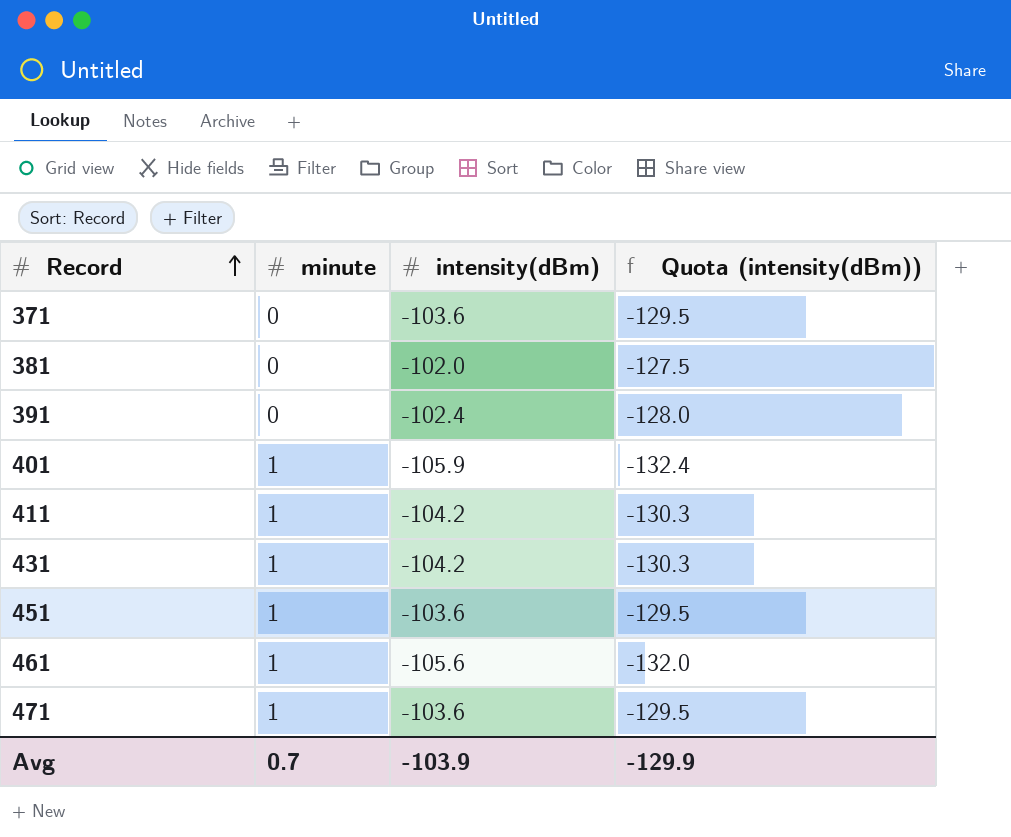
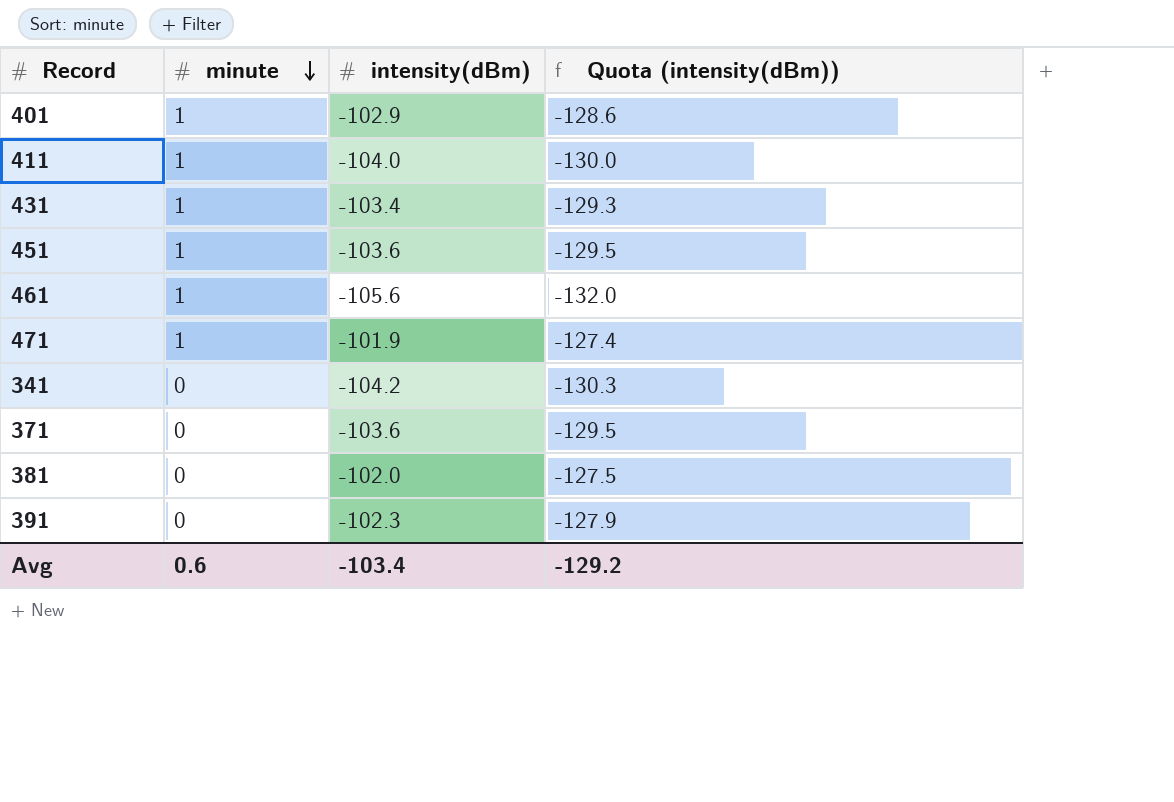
row order: Record ascending -> minute descending
401 | intensity(dBm): -105.9 -> -102.9
401 | Quota (intensity(dBm)): -132.4 -> -128.6
411 | intensity(dBm): -104.2 -> -104.0
411 | Quota (intensity(dBm)): -130.3 -> -130.0
431 | intensity(dBm): -104.2 -> -103.4
431 | Quota (intensity(dBm)): -130.3 -> -129.3
471 | intensity(dBm): -103.6 -> -101.9
471 | Quota (intensity(dBm)): -129.5 -> -127.4
row 341: none -> 0 | -104.2 | -130.3
391 | intensity(dBm): -102.4 -> -102.3
391 | Quota (intensity(dBm)): -128.0 -> -127.9
Avg | minute: 0.7 -> 0.6
Avg | intensity(dBm): -103.9 -> -103.4
Avg | Quota (intensity(dBm)): -129.9 -> -129.2

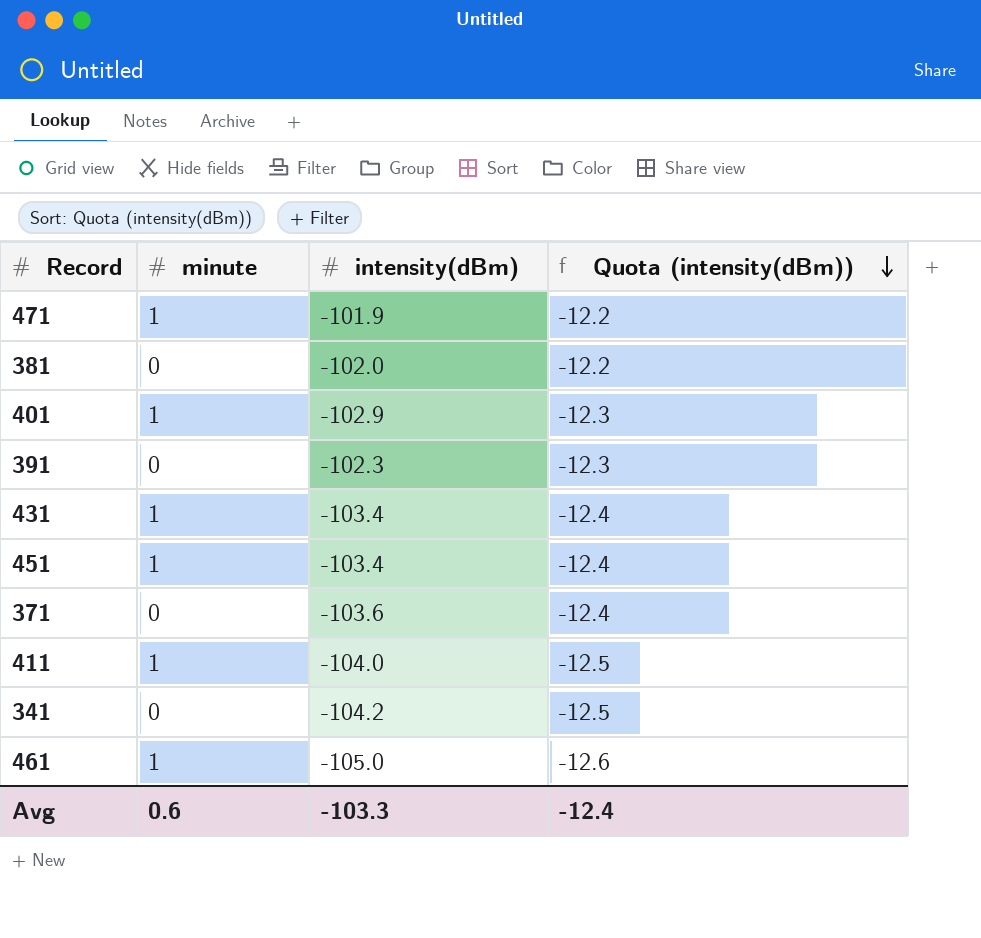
row order: minute descending -> Quota (intensity(dBm)) descending
column Quota (intensity(dBm)) | formula: [intensity(dBm)] * 1.25 -> [intensity(dBm)] * 0.12
451 | intensity(dBm): -103.6 -> -103.4
461 | intensity(dBm): -105.6 -> -105.0
Avg | intensity(dBm): -103.4 -> -103.3
Avg | Quota (intensity(dBm)): -129.2 -> -12.4

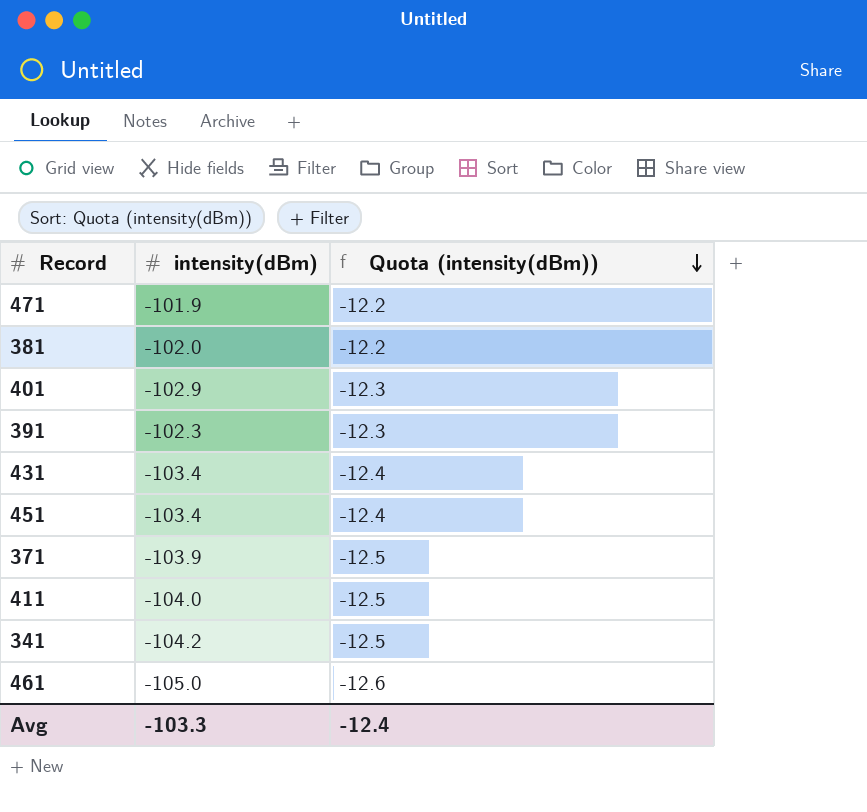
column minute | position: 2 -> none
371 | intensity(dBm): -103.6 -> -103.9
371 | Quota (intensity(dBm)): -12.4 -> -12.5

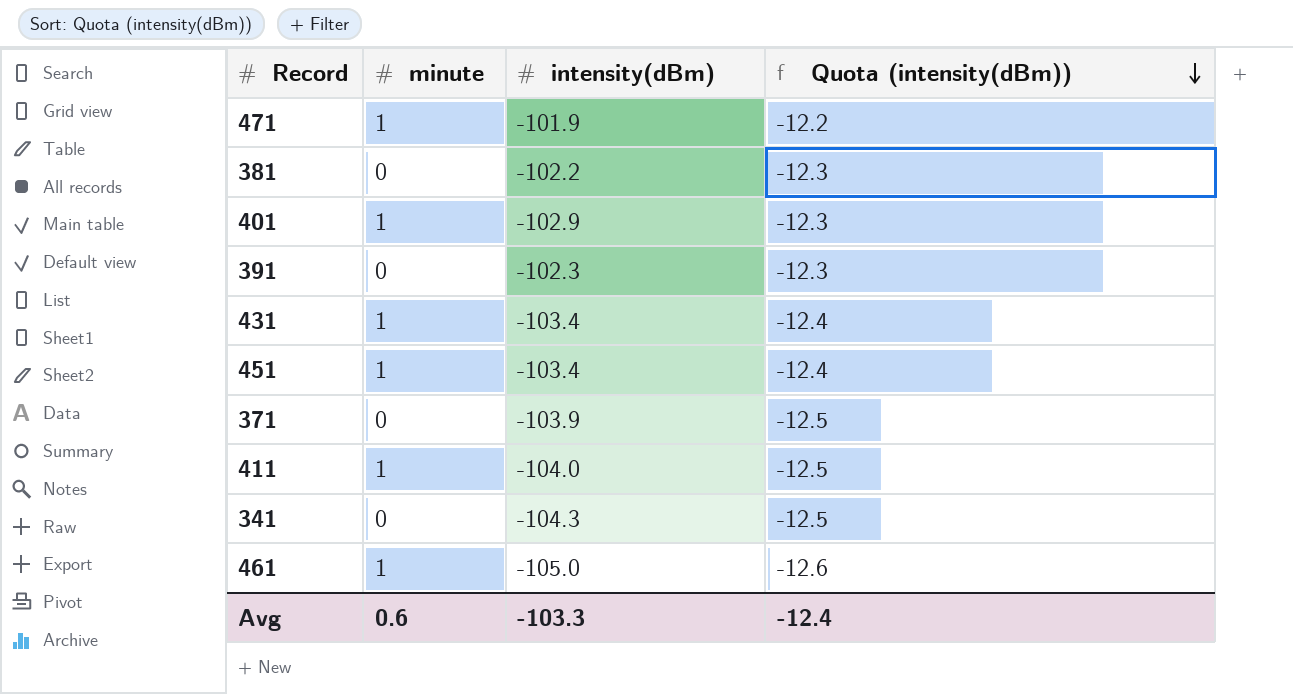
column minute | position: none -> 2
381 | intensity(dBm): -102.0 -> -102.2
381 | Quota (intensity(dBm)): -12.2 -> -12.3
341 | intensity(dBm): -104.2 -> -104.3

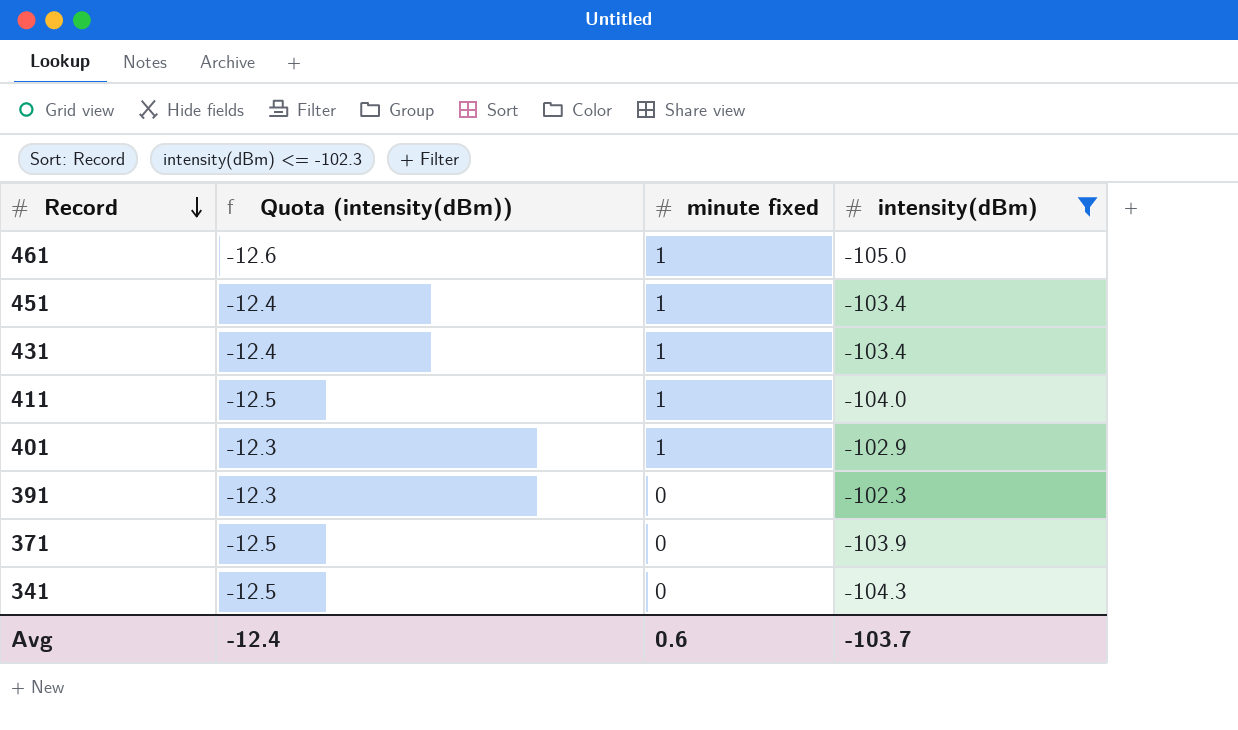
filter: none -> intensity(dBm) <= -102.3
row order: Quota (intensity(dBm)) descending -> Record descending
column Quota (intensity(dBm)) | position: 4 -> 2
column name: minute -> minute fixed
Avg | intensity(dBm): -103.3 -> -103.7

